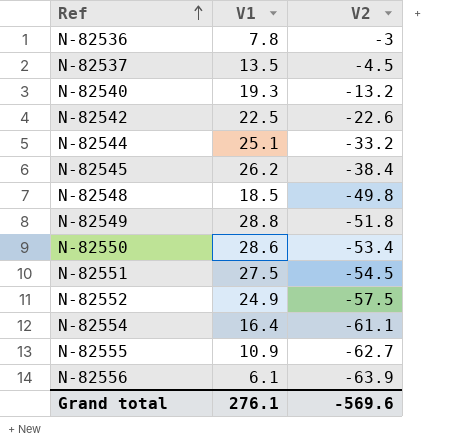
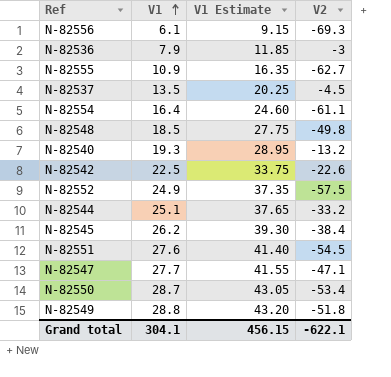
row order: Ref ascending -> V1 ascending
column V1 Estimate | formula: none -> [V1] * 1.5
N-82556 | V2: -63.9 -> -69.3
N-82536 | V1: 7.8 -> 7.9
N-82551 | V1: 27.5 -> 27.6
row N-82547: none -> 27.7 | 41.55 | -47.1
N-82550 | V1: 28.6 -> 28.7
Grand total | V1: 276.1 -> 304.1
Grand total | V2: -569.6 -> -622.1

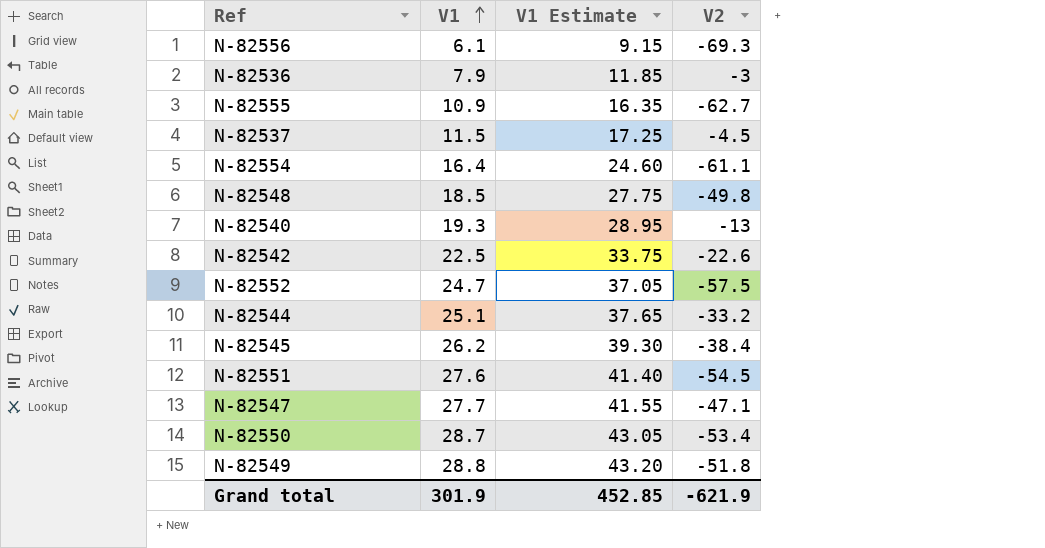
N-82537 | V1: 13.5 -> 11.5
N-82537 | V1 Estimate: 20.25 -> 17.25
N-82540 | V2: -13.2 -> -13
N-82552 | V1: 24.9 -> 24.7
N-82552 | V1 Estimate: 37.35 -> 37.05
Grand total | V1: 304.1 -> 301.9
Grand total | V1 Estimate: 456.15 -> 452.85
Grand total | V2: -622.1 -> -621.9

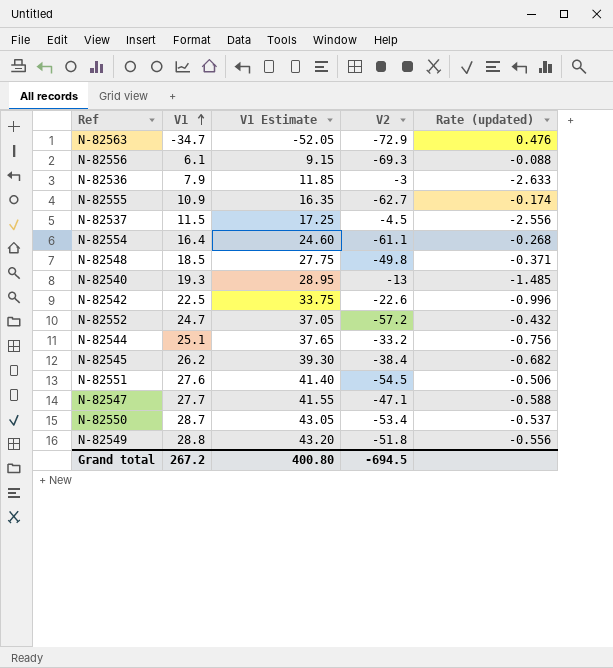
column Rate (updated) | formula: none -> [V1] / [V2]
row N-82563: none -> -34.7 | -52.05 | -72.9 | 0.476
N-82552 | V2: -57.5 -> -57.2
Grand total | V1: 301.9 -> 267.2
Grand total | V1 Estimate: 452.85 -> 400.80
Grand total | V2: -621.9 -> -694.5

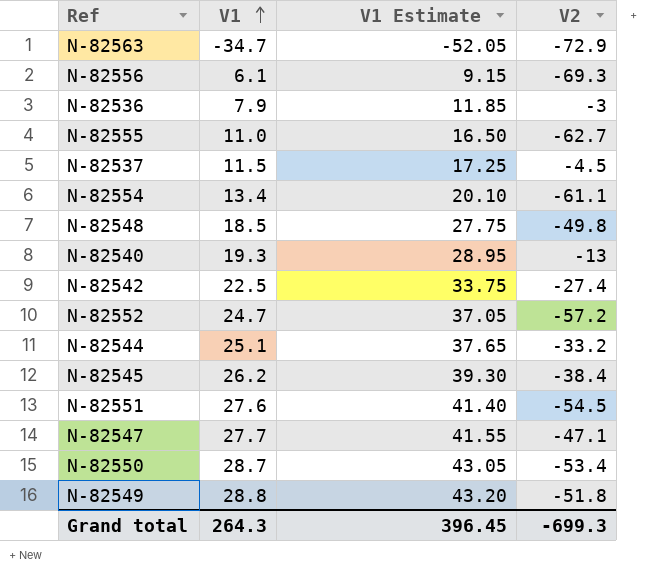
column Rate (updated) | formula: [V1] / [V2] -> none
N-82555 | V1: 10.9 -> 11.0
N-82555 | V1 Estimate: 16.35 -> 16.50
N-82554 | V1: 16.4 -> 13.4
N-82554 | V1 Estimate: 24.60 -> 20.10
N-82542 | V2: -22.6 -> -27.4
Grand total | V1: 267.2 -> 264.3
Grand total | V1 Estimate: 400.80 -> 396.45
Grand total | V2: -694.5 -> -699.3

